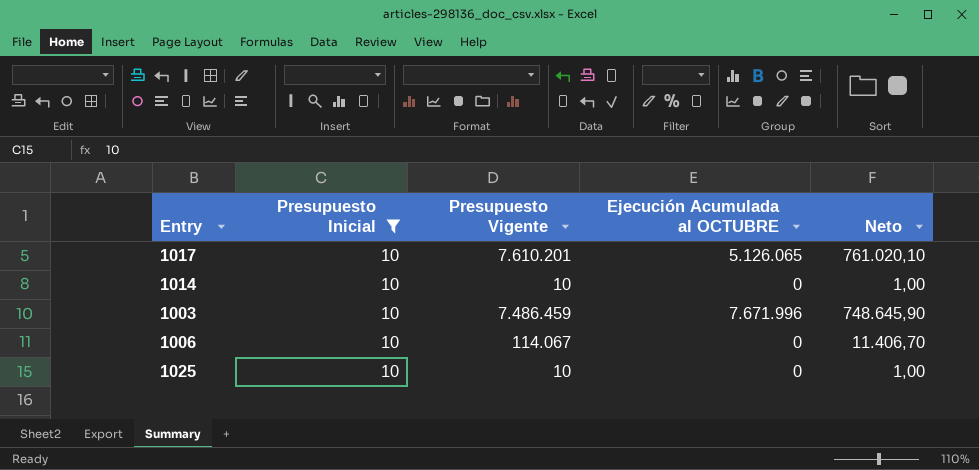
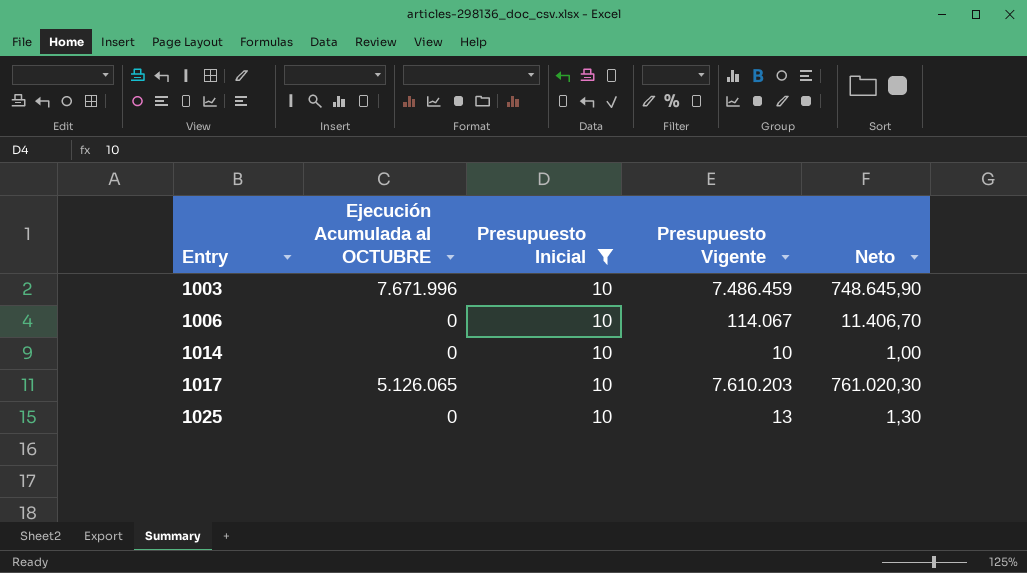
row order: none -> Entry ascending
column Ejecución Acumulada al OCTUBRE | position: 4 -> 2
1017 | Presupuesto Vigente: 7.610.201 -> 7.610.203
1017 | Neto: 761.020,10 -> 761.020,30
1025 | Presupuesto Vigente: 10 -> 13
1025 | Neto: 1,00 -> 1,30

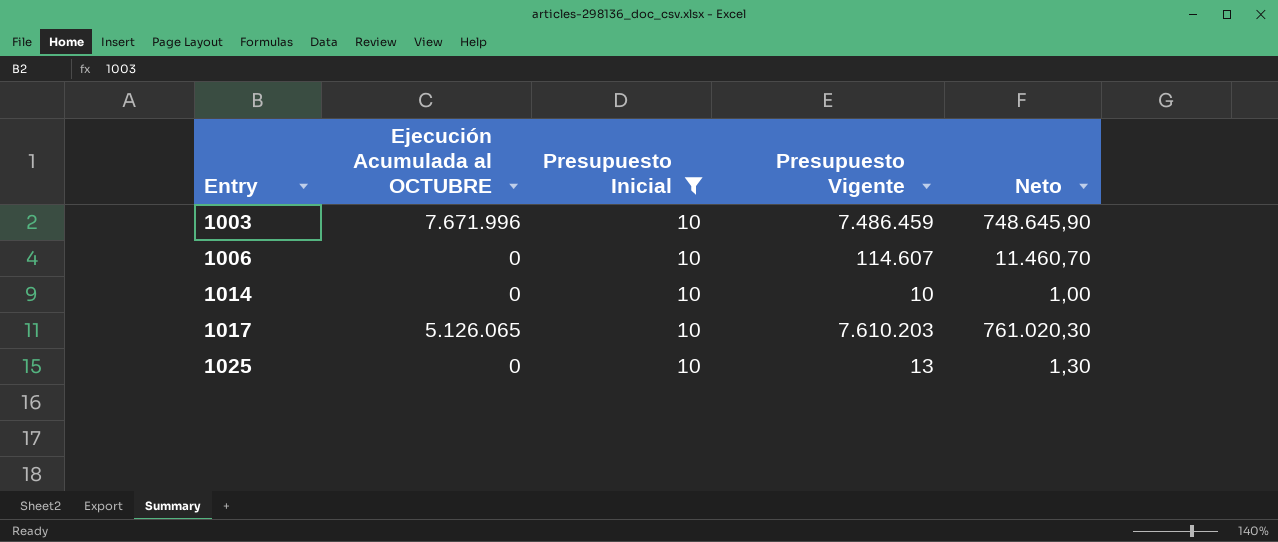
1006 | Presupuesto Vigente: 114.067 -> 114.607
1006 | Neto: 11.406,70 -> 11.460,70

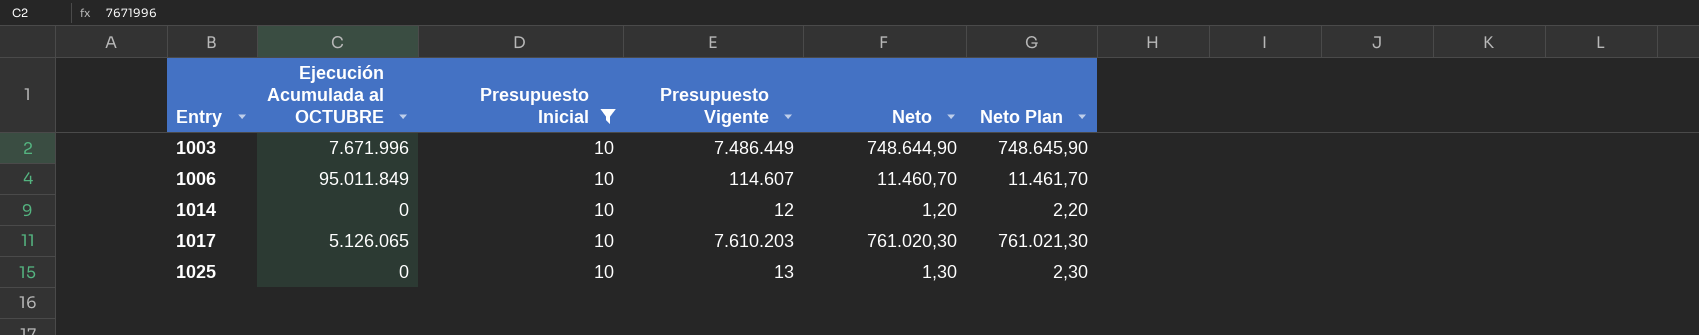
column Neto Plan | formula: none -> [Neto] + 1
1003 | Presupuesto Vigente: 7.486.459 -> 7.486.449
1003 | Neto: 748.645,90 -> 748.644,90
1006 | Ejecución Acumulada al OCTUBRE: 0 -> 95.011.849
1014 | Presupuesto Vigente: 10 -> 12
1014 | Neto: 1,00 -> 1,20

